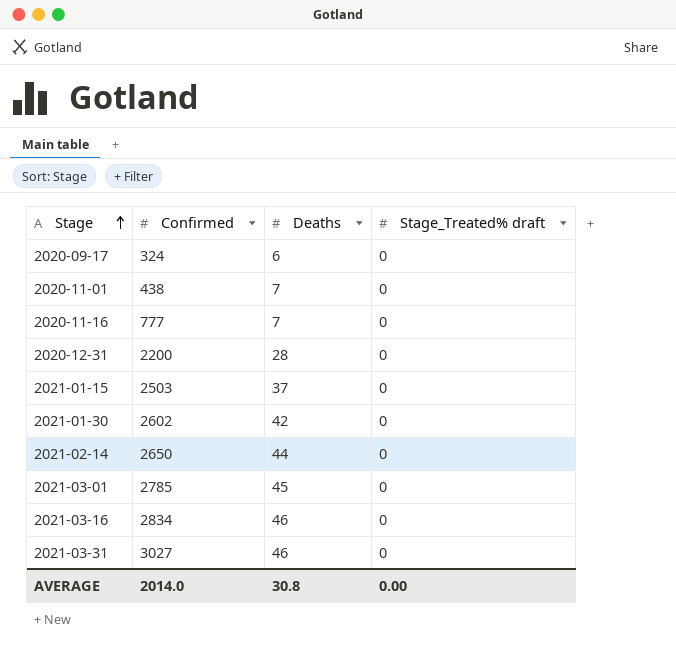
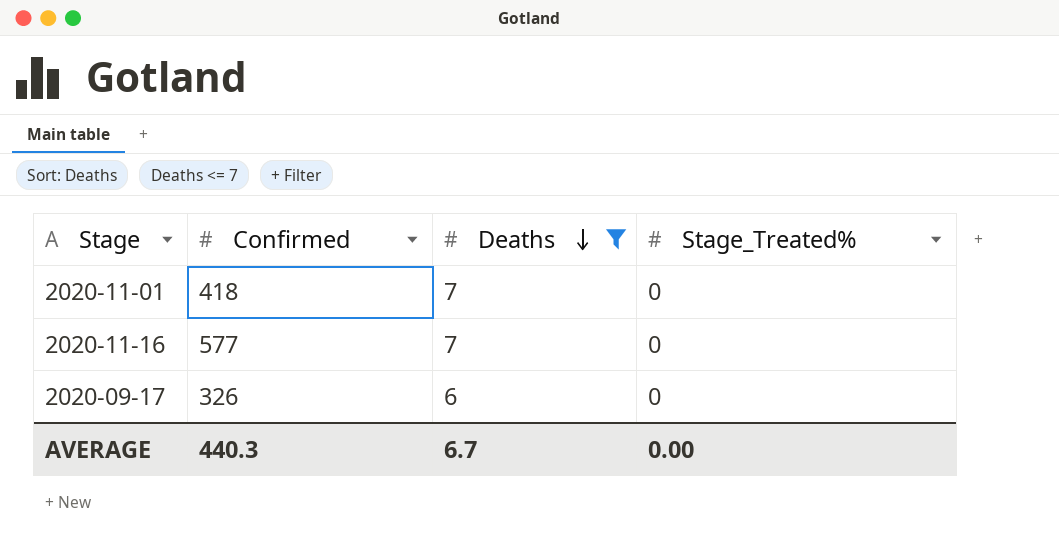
filter: none -> Deaths <= 7
row order: Stage ascending -> Deaths descending
column name: Stage_Treated% draft -> Stage_Treated%
2020-11-01 | Confirmed: 438 -> 418
2020-11-16 | Confirmed: 777 -> 577
2020-09-17 | Confirmed: 324 -> 326
AVERAGE | Confirmed: 2014.0 -> 440.3
AVERAGE | Deaths: 30.8 -> 6.7

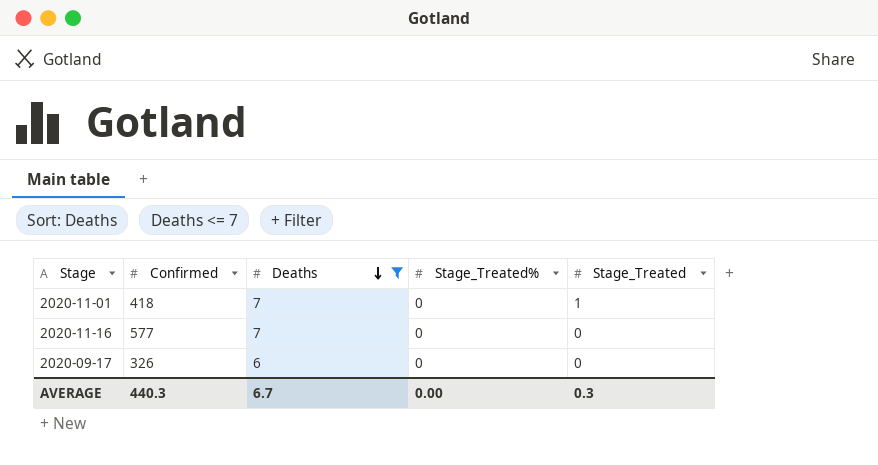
column Stage_Treated | position: none -> 5

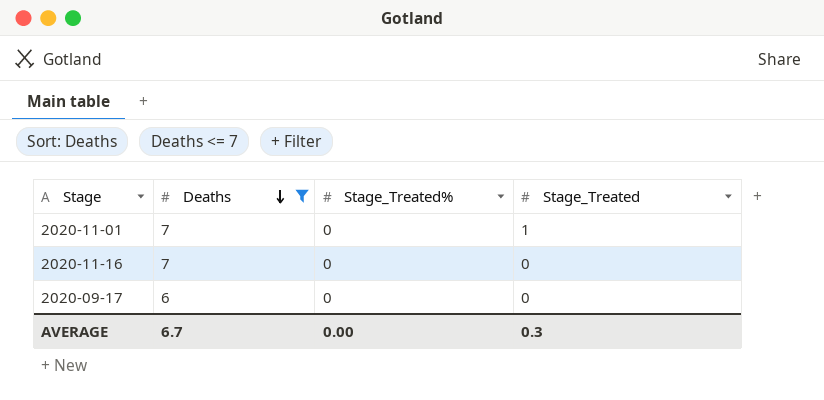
column Confirmed | position: 2 -> none

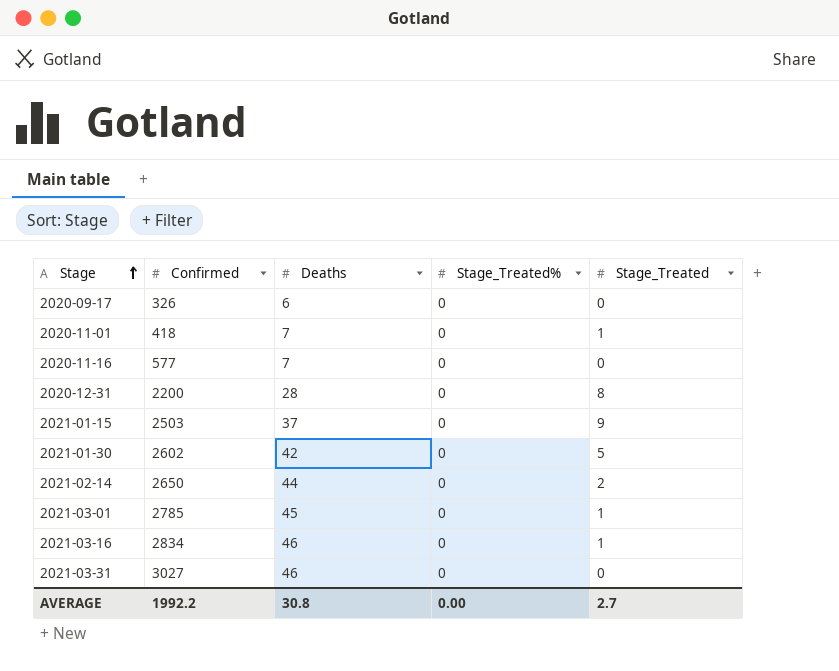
filter: Deaths <= 7 -> none
row order: Deaths descending -> Stage ascending
column Confirmed | position: none -> 2
AVERAGE | Deaths: 6.7 -> 30.8
AVERAGE | Stage_Treated: 0.3 -> 2.7

